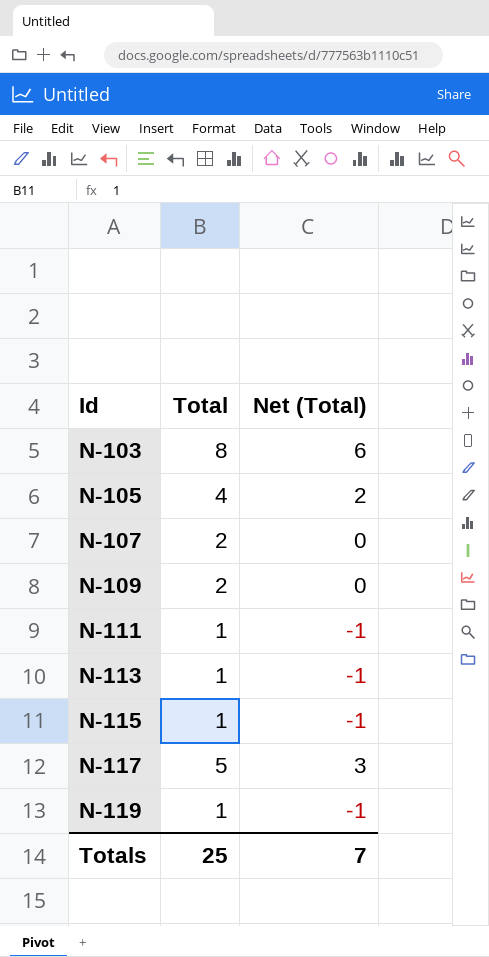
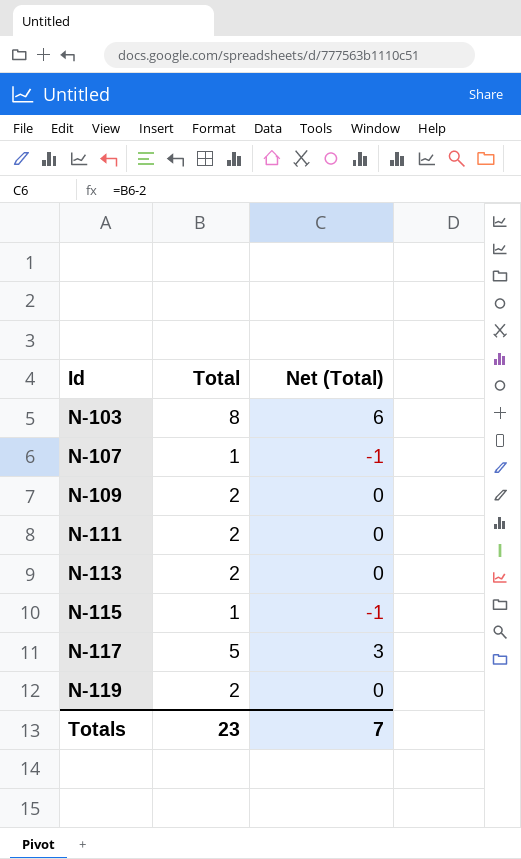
row N-105: 4 | 2 -> none
N-107 | Total: 2 -> 1
N-107 | Net (Total): 0 -> -1
N-111 | Total: 1 -> 2
N-111 | Net (Total): -1 -> 0
N-113 | Total: 1 -> 2
N-113 | Net (Total): -1 -> 0
N-119 | Total: 1 -> 2
N-119 | Net (Total): -1 -> 0
Totals | Total: 25 -> 23

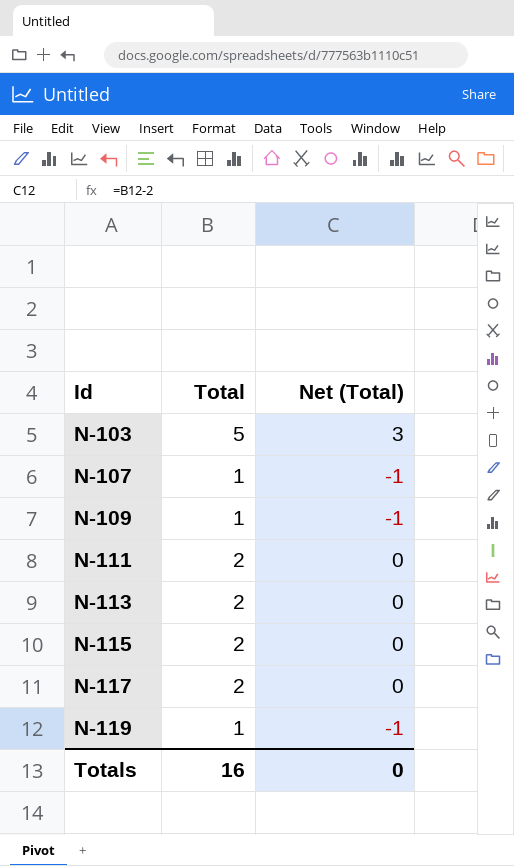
N-103 | Total: 8 -> 5
N-103 | Net (Total): 6 -> 3
N-109 | Total: 2 -> 1
N-109 | Net (Total): 0 -> -1
N-115 | Total: 1 -> 2
N-115 | Net (Total): -1 -> 0
N-117 | Total: 5 -> 2
N-117 | Net (Total): 3 -> 0
N-119 | Total: 2 -> 1
N-119 | Net (Total): 0 -> -1
Totals | Total: 23 -> 16
Totals | Net (Total): 7 -> 0

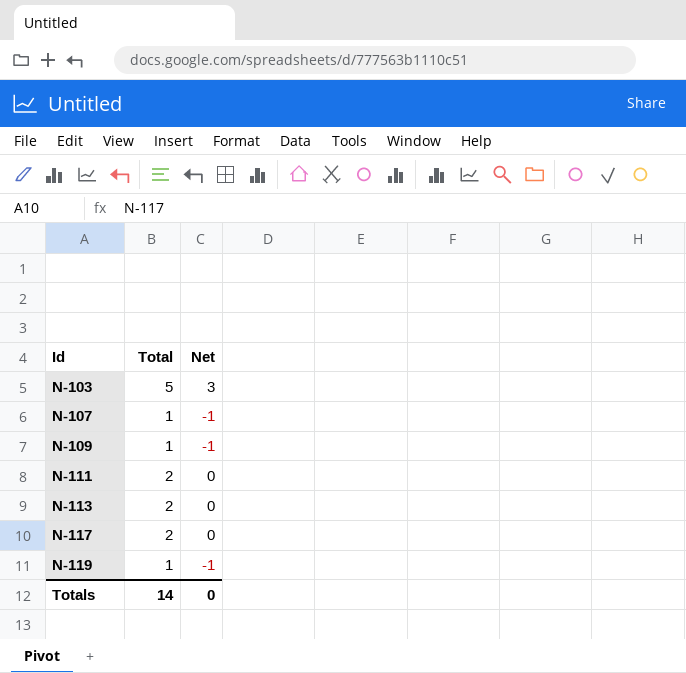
column name: Net (Total) -> Net
row N-115: 2 | 0 -> none
Totals | Total: 16 -> 14

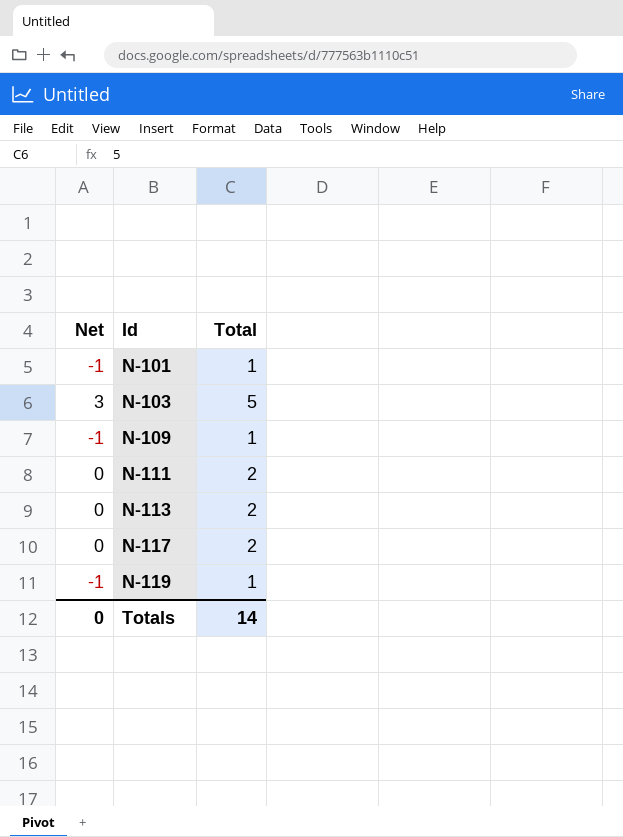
column Net | position: 3 -> 1
row N-107: 1 | -1 -> none
row N-101: none -> -1 | 1

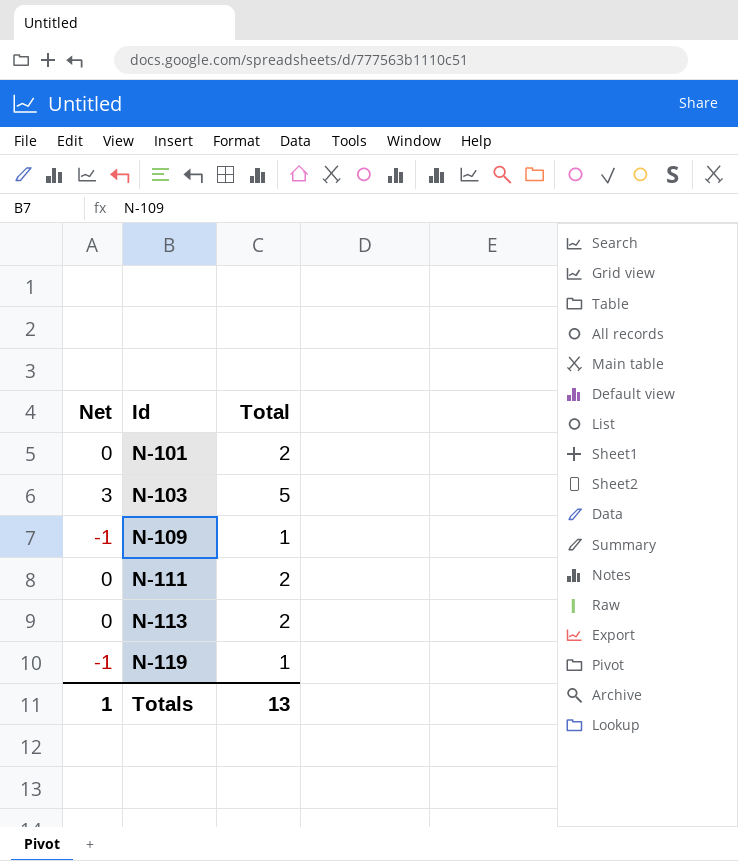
row N-117: 0 | 2 -> none
N-101 | Net: -1 -> 0
N-101 | Total: 1 -> 2
Totals | Net: 0 -> 1
Totals | Total: 14 -> 13

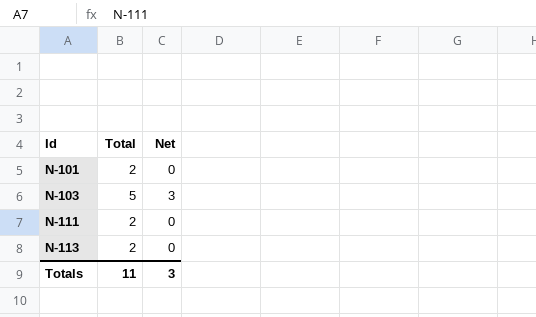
column Net | position: 1 -> 3
row N-109: -1 | 1 -> none
row N-119: -1 | 1 -> none
Totals | Total: 13 -> 11
Totals | Net: 1 -> 3

